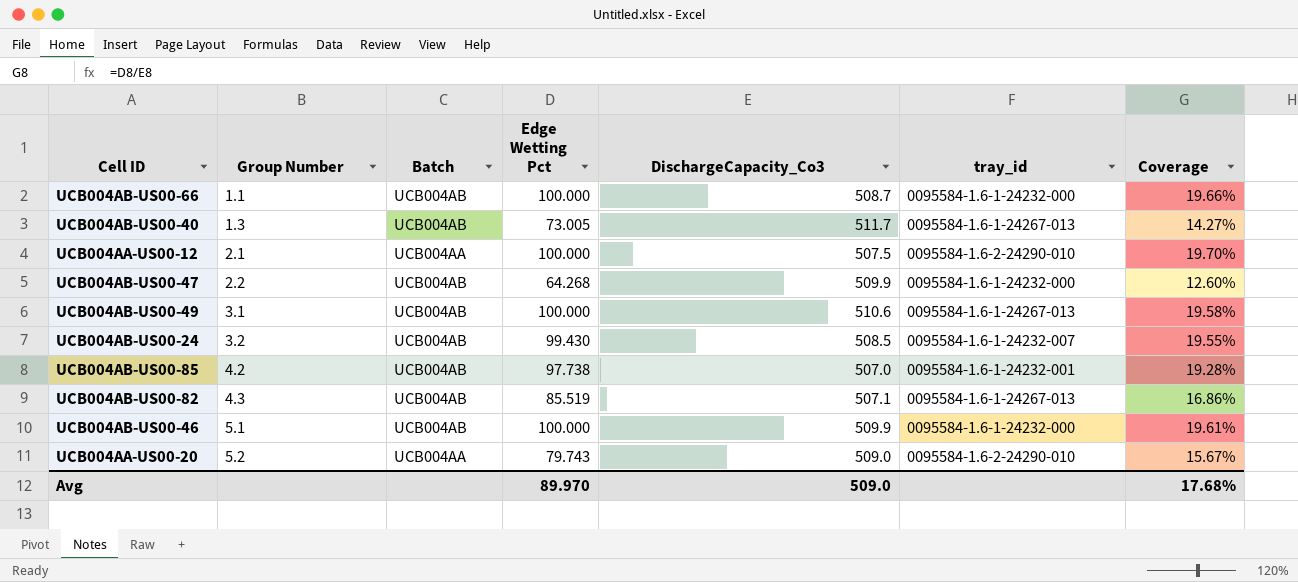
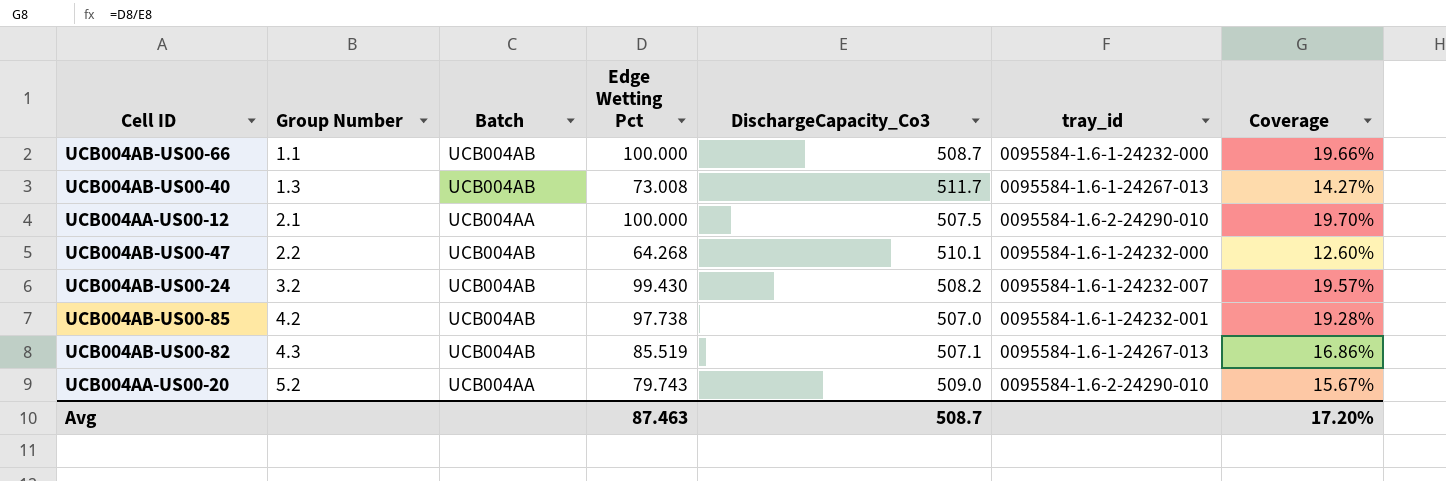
row UCB004AB-US00-49: 3.1 | UCB004AB | 100.000 | 510.6 | 0095584-1.6-1-24267-013 | 19.58% -> none
row UCB004AB-US00-46: 5.1 | UCB004AB | 100.000 | 509.9 | 0095584-1.6-1-24232-000 | 19.61% -> none
UCB004AB-US00-40 | Edge Wetting Pct: 73.005 -> 73.008
UCB004AB-US00-47 | DischargeCapacity_Co3: 509.9 -> 510.1
UCB004AB-US00-24 | DischargeCapacity_Co3: 508.5 -> 508.2
UCB004AB-US00-24 | Coverage: 19.55% -> 19.57%
Avg | Edge Wetting Pct: 89.970 -> 87.463
Avg | DischargeCapacity_Co3: 509.0 -> 508.7
Avg | Coverage: 17.68% -> 17.20%

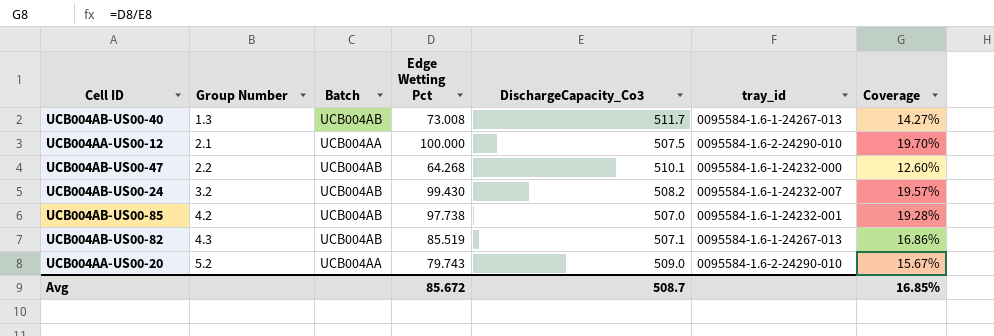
row UCB004AB-US00-66: 1.1 | UCB004AB | 100.000 | 508.7 | 0095584-1.6-1-24232-000 | 19.66% -> none
Avg | Edge Wetting Pct: 87.463 -> 85.672
Avg | Coverage: 17.20% -> 16.85%

